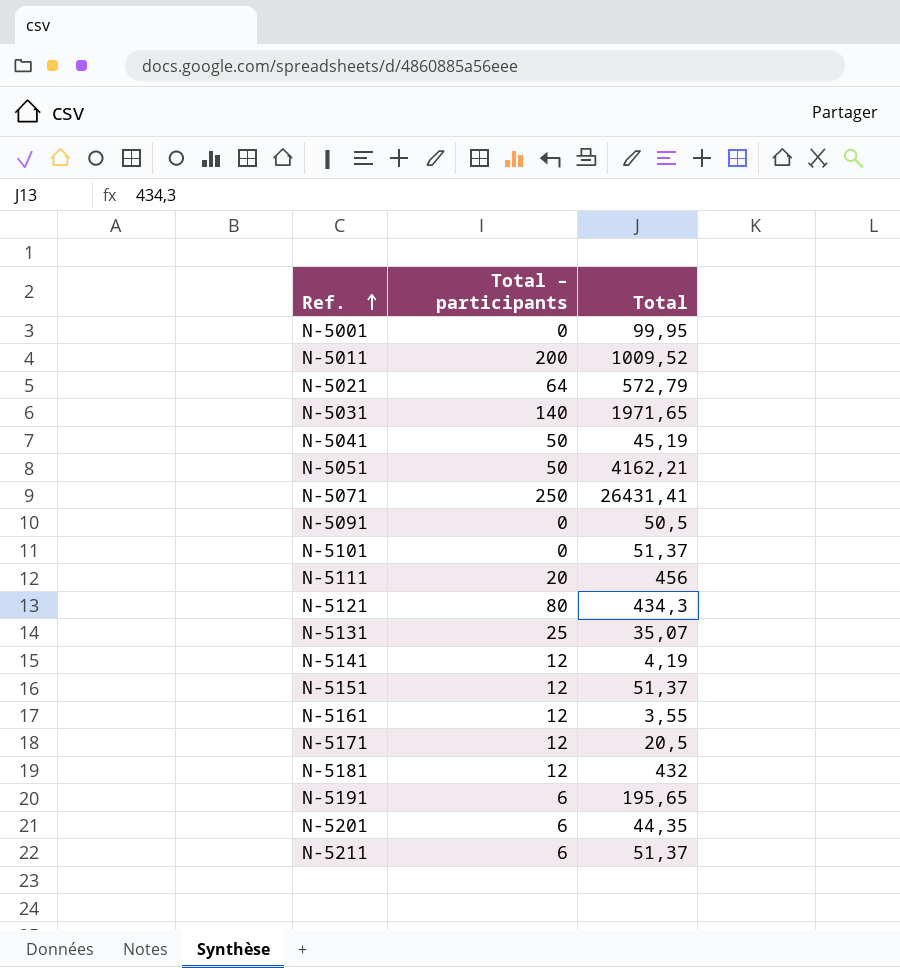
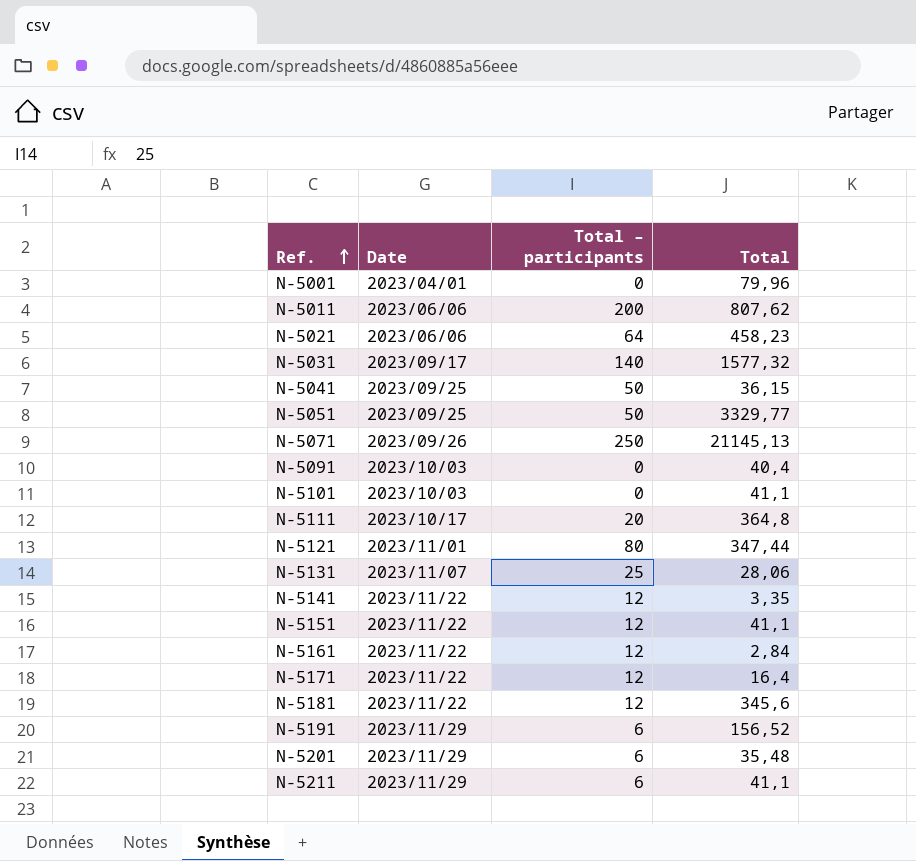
column Date | position: none -> 2
N-5001 | Total: 99,95 -> 79,96
N-5011 | Total: 1009,52 -> 807,62
N-5021 | Total: 572,79 -> 458,23
N-5031 | Total: 1971,65 -> 1577,32
N-5041 | Total: 45,19 -> 36,15
N-5051 | Total: 4162,21 -> 3329,77
N-5071 | Total: 26431,41 -> 21145,13
N-5091 | Total: 50,5 -> 40,4
N-5101 | Total: 51,37 -> 41,1
N-5111 | Total: 456 -> 364,8
N-5121 | Total: 434,3 -> 347,44
N-5131 | Total: 35,07 -> 28,06
N-5141 | Total: 4,19 -> 3,35
N-5151 | Total: 51,37 -> 41,1
N-5161 | Total: 3,55 -> 2,84
N-5171 | Total: 20,5 -> 16,4
N-5181 | Total: 432 -> 345,6
N-5191 | Total: 195,65 -> 156,52
N-5201 | Total: 44,35 -> 35,48
N-5211 | Total: 51,37 -> 41,1

